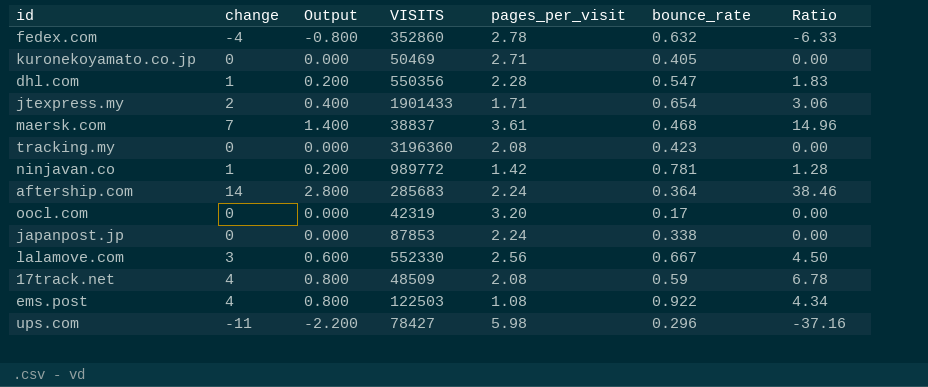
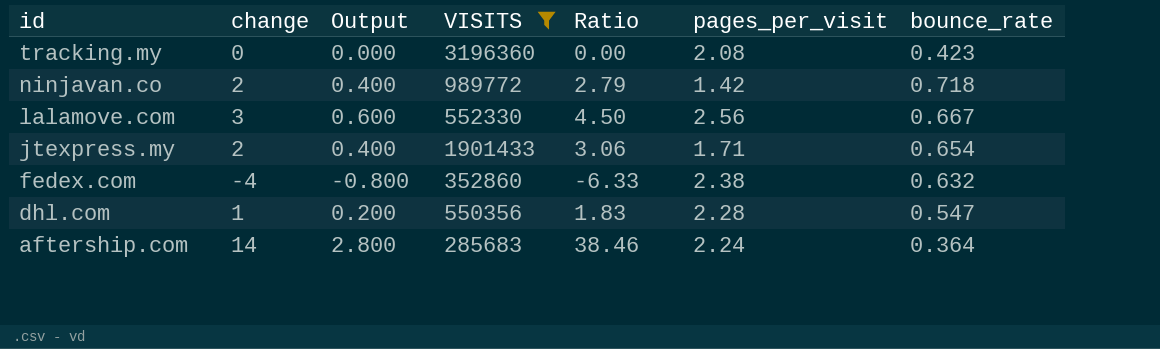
filter: none -> VISITS >= 285683
row order: none -> id descending
column Ratio | position: 7 -> 5
ninjavan.co | change: 1 -> 2
ninjavan.co | Output: 0.200 -> 0.400
ninjavan.co | Ratio: 1.28 -> 2.79
ninjavan.co | bounce_rate: 0.781 -> 0.718
fedex.com | pages_per_visit: 2.78 -> 2.38

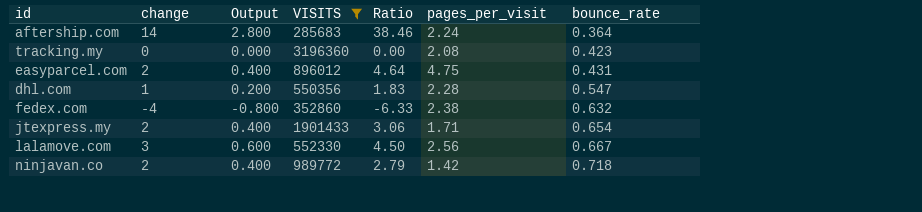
row order: id descending -> bounce_rate ascending
row easyparcel.com: none -> 2 | 0.400 | 896012 | 4.64 | 4.75 | 0.431

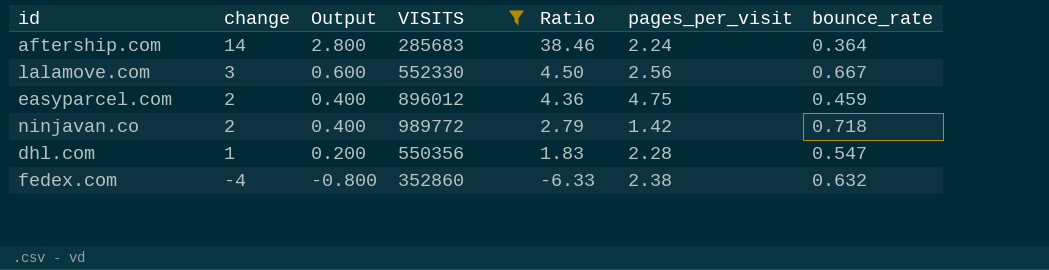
row order: bounce_rate ascending -> change descending
row tracking.my: 0 | 0.000 | 3196360 | 0.00 | 2.08 | 0.423 -> none
row jtexpress.my: 2 | 0.400 | 1901433 | 3.06 | 1.71 | 0.654 -> none
easyparcel.com | Ratio: 4.64 -> 4.36
easyparcel.com | bounce_rate: 0.431 -> 0.459

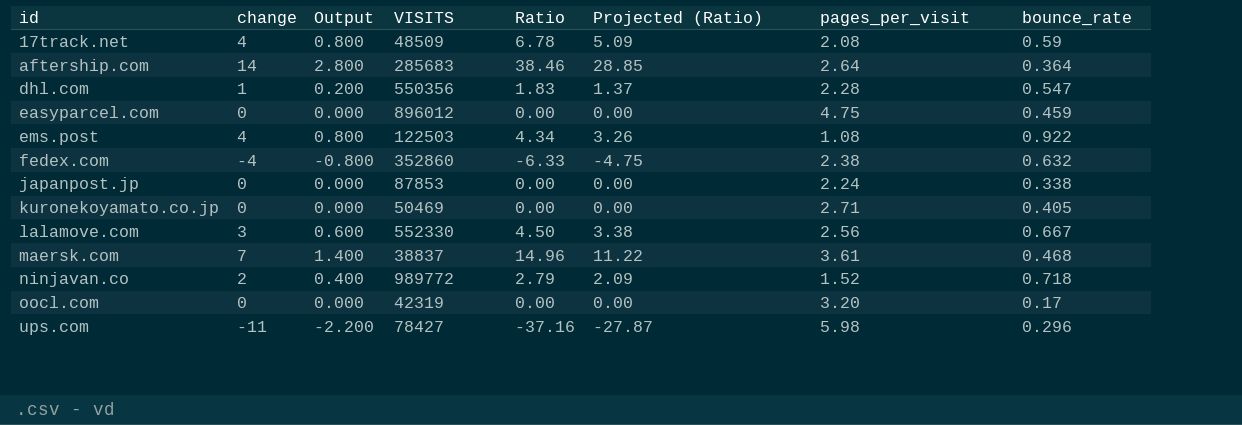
filter: VISITS >= 285683 -> none
row order: change descending -> id ascending
column Projected (Ratio) | formula: none -> [Ratio] * 0.75
aftership.com | pages_per_visit: 2.24 -> 2.64
easyparcel.com | change: 2 -> 0
easyparcel.com | Output: 0.400 -> 0.000
easyparcel.com | Ratio: 4.36 -> 0.00
ninjavan.co | pages_per_visit: 1.42 -> 1.52

